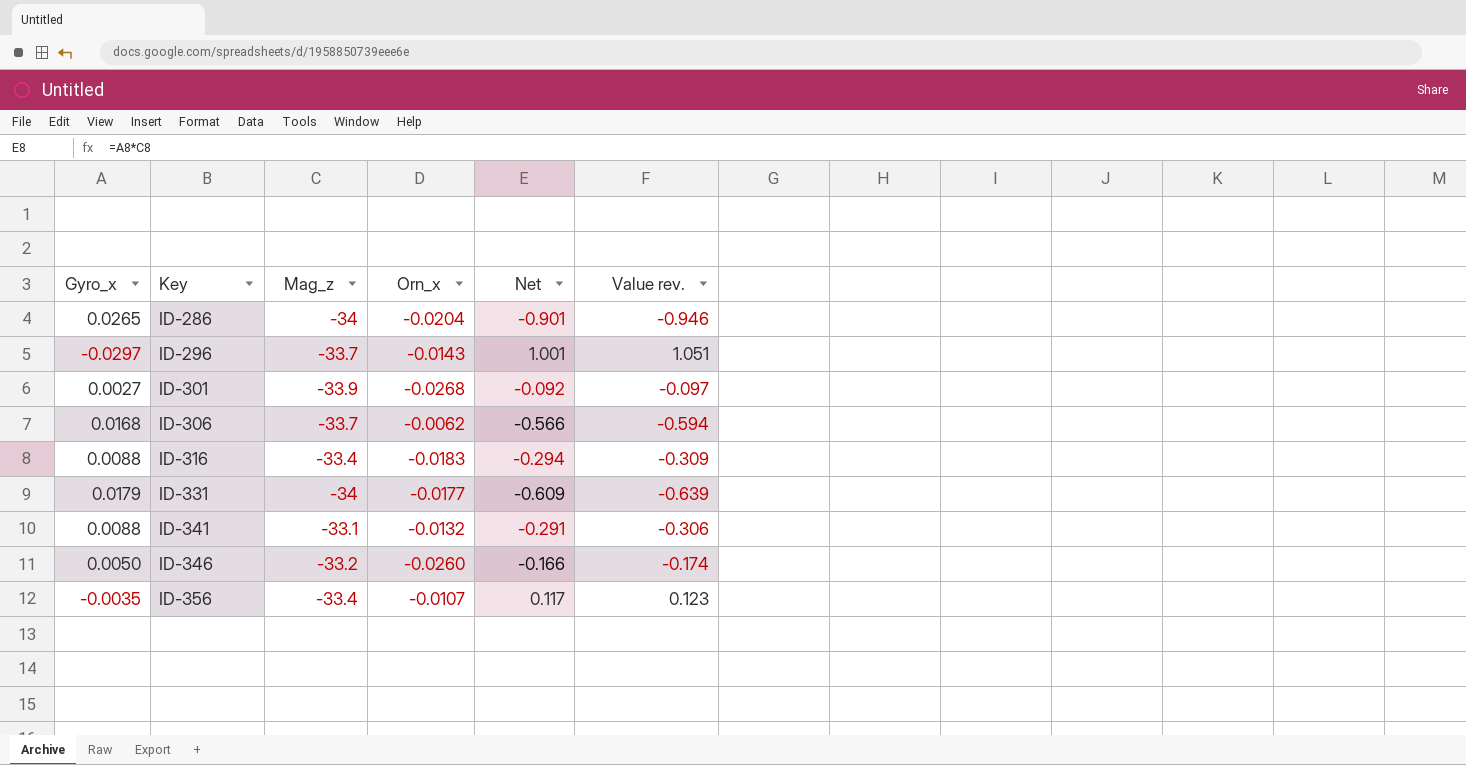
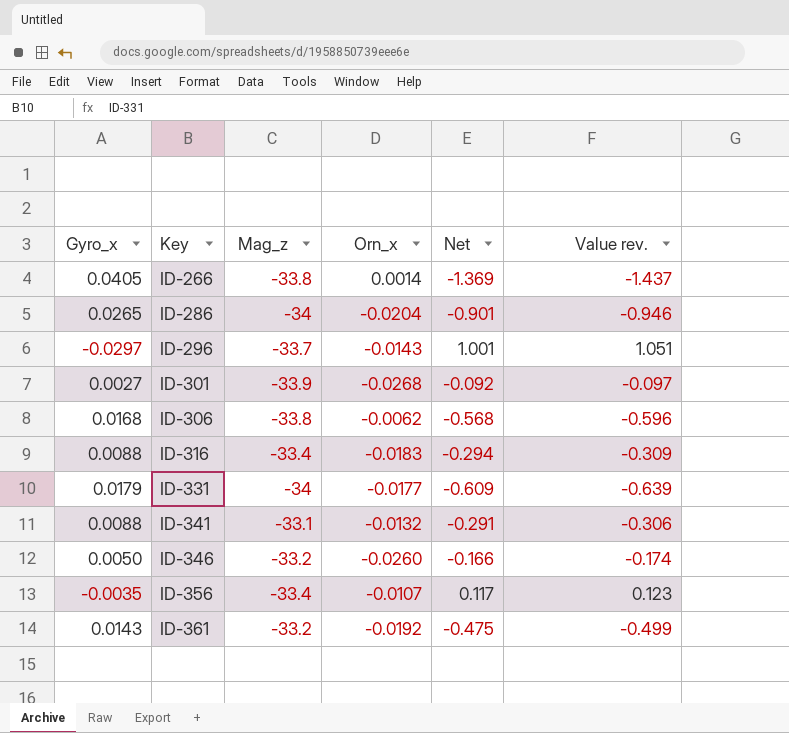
row ID-266: none -> 0.0405 | -33.8 | 0.0014 | -1.369 | -1.437
ID-306 | Mag_z: -33.7 -> -33.8
ID-306 | Net: -0.566 -> -0.568
ID-306 | Value rev.: -0.594 -> -0.596
row ID-361: none -> 0.0143 | -33.2 | -0.0192 | -0.475 | -0.499

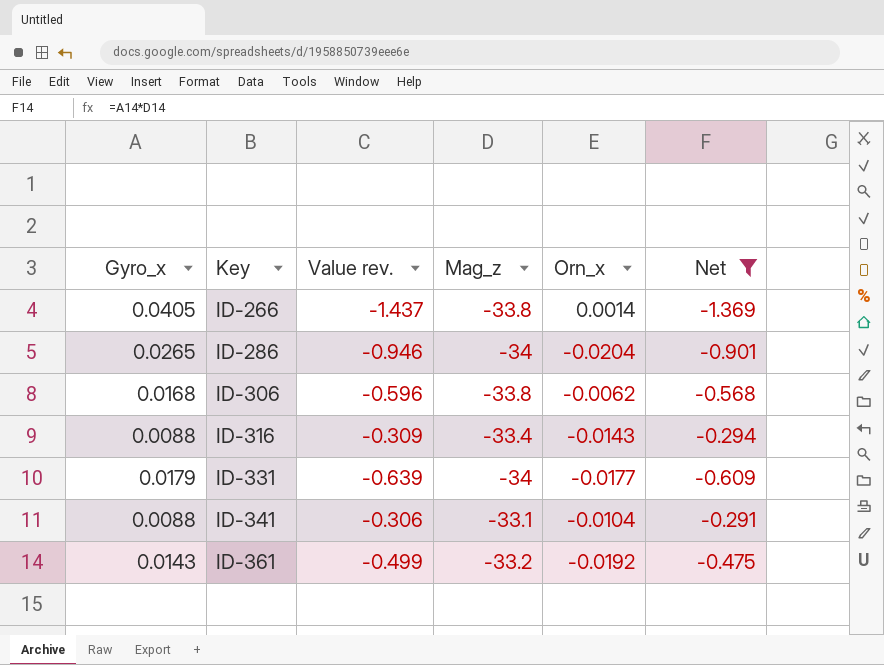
filter: none -> Net <= -0.291
column Value rev. | position: 6 -> 3
ID-316 | Orn_x: -0.0183 -> -0.0143
ID-341 | Orn_x: -0.0132 -> -0.0104

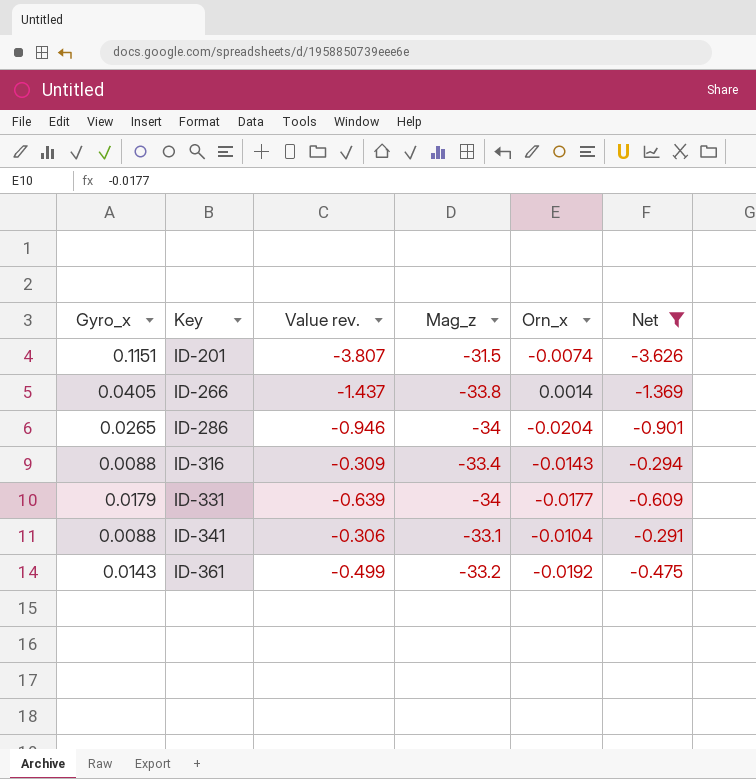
row ID-306: 0.0168 | -0.596 | -33.8 | -0.0062 | -0.568 -> none
row ID-201: none -> 0.1151 | -3.807 | -31.5 | -0.0074 | -3.626

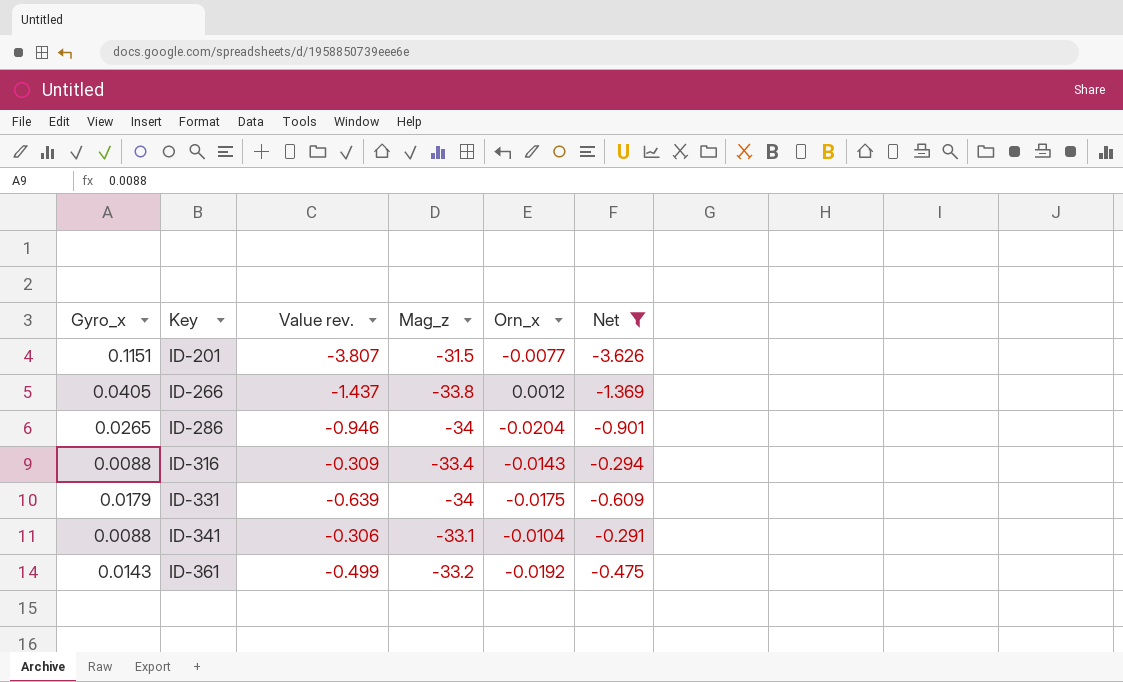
ID-201 | Orn_x: -0.0074 -> -0.0077
ID-266 | Orn_x: 0.0014 -> 0.0012
ID-331 | Orn_x: -0.0177 -> -0.0175

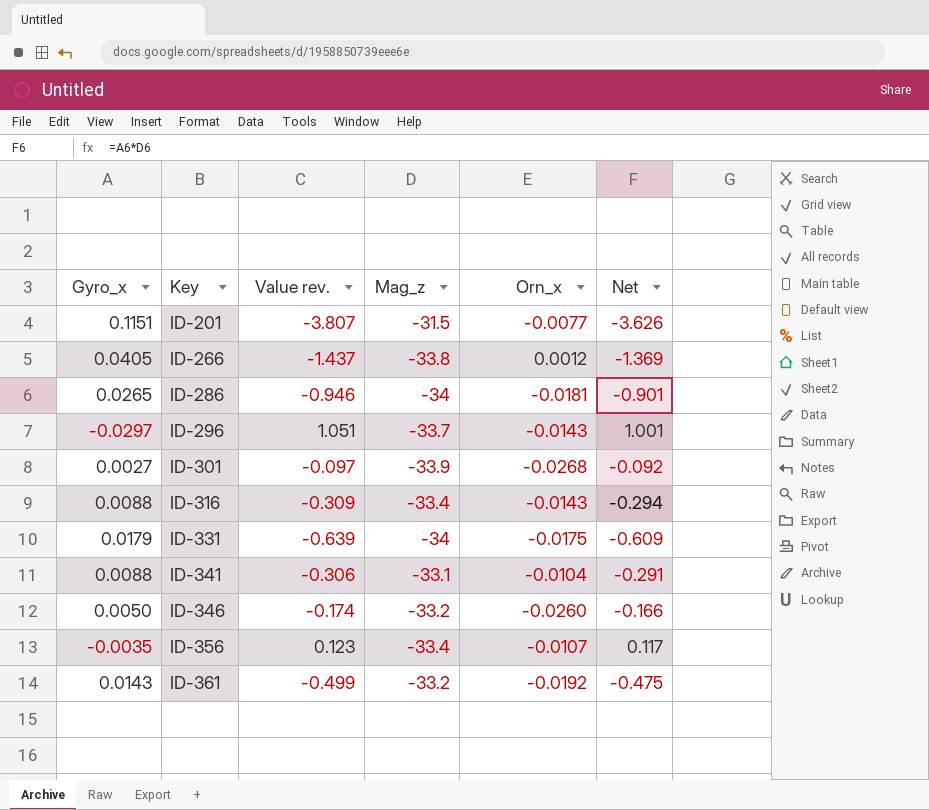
filter: Net <= -0.291 -> none
ID-286 | Orn_x: -0.0204 -> -0.0181

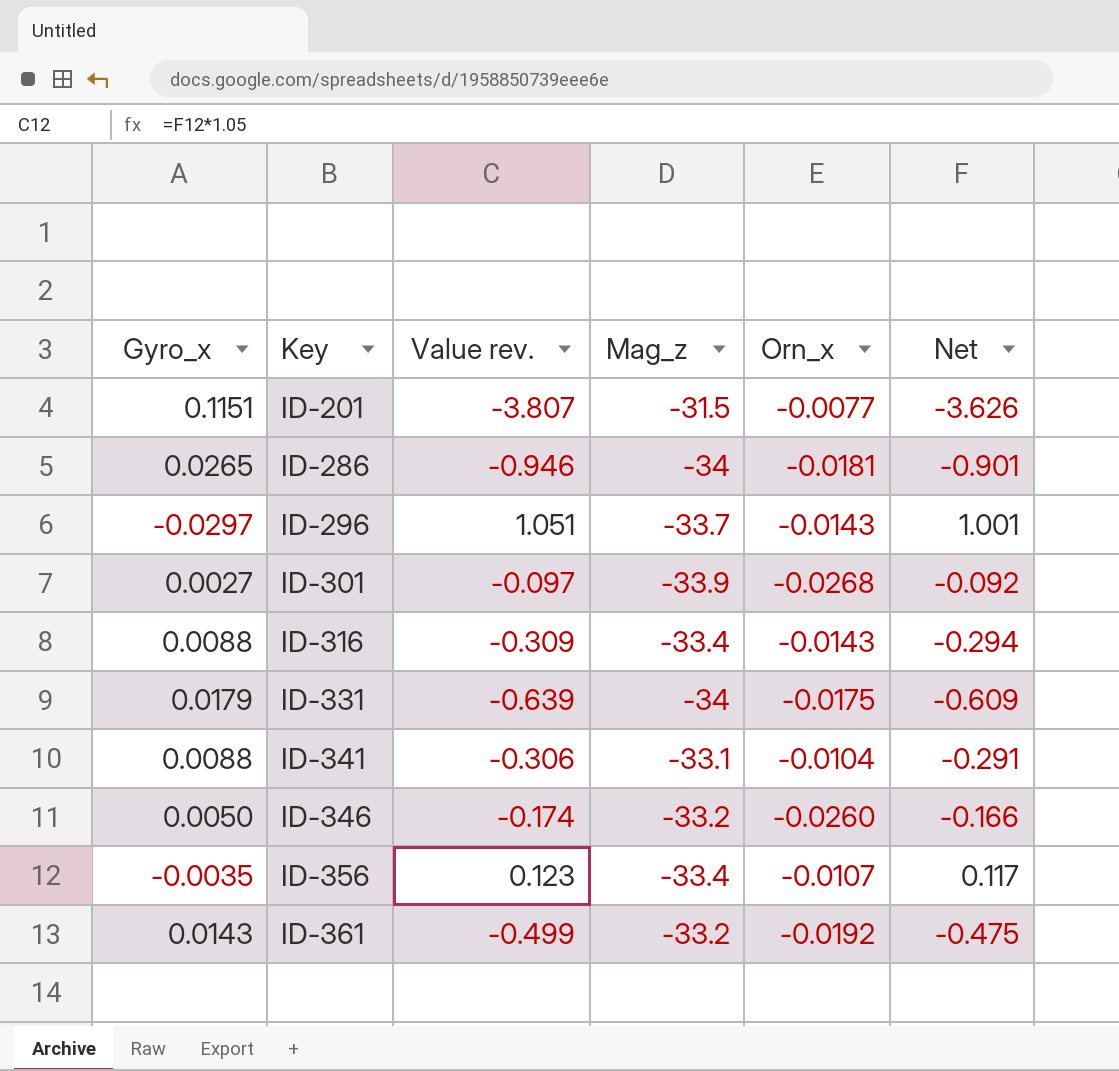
row ID-266: 0.0405 | -1.437 | -33.8 | 0.0012 | -1.369 -> none

